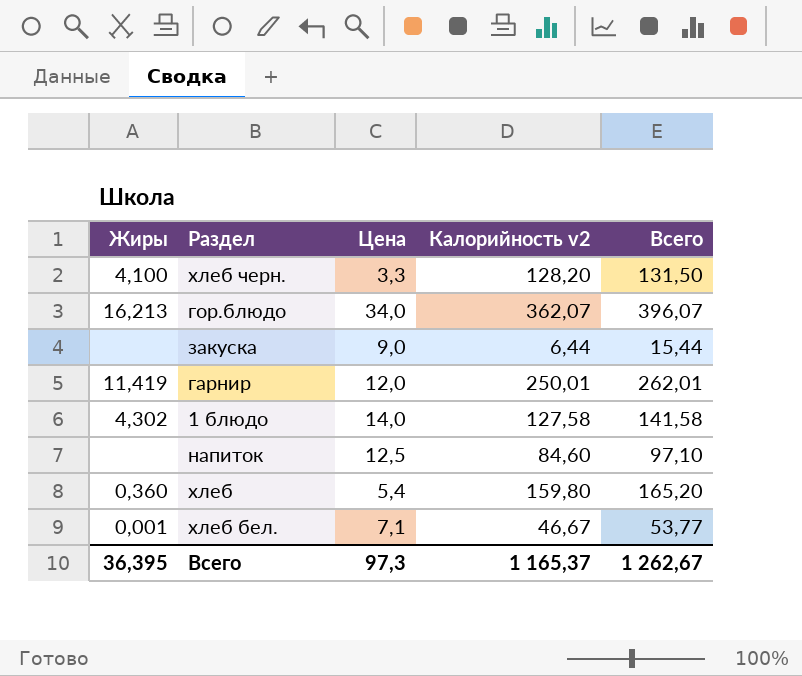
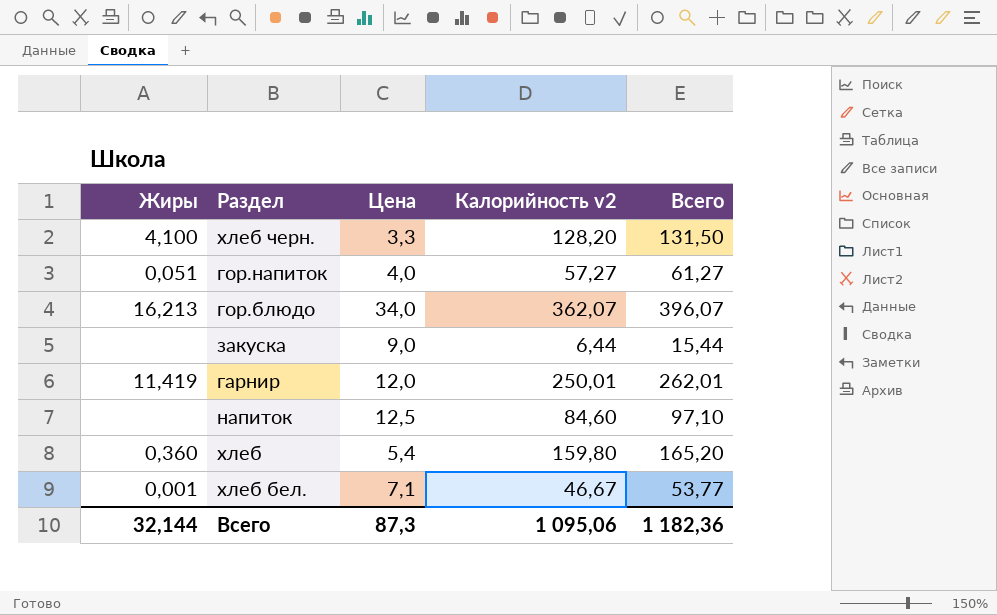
row 1 блюдо: 4,302 | 14,0 | 127,58 | 141,58 -> none
row гор.напиток: none -> 0,051 | 4,0 | 57,27 | 61,27
Всего | Жиры: 36,395 -> 32,144
Всего | Цена: 97,3 -> 87,3
Всего | Калорийность v2: 1 165,37 -> 1 095,06
Всего | Всего: 1 262,67 -> 1 182,36

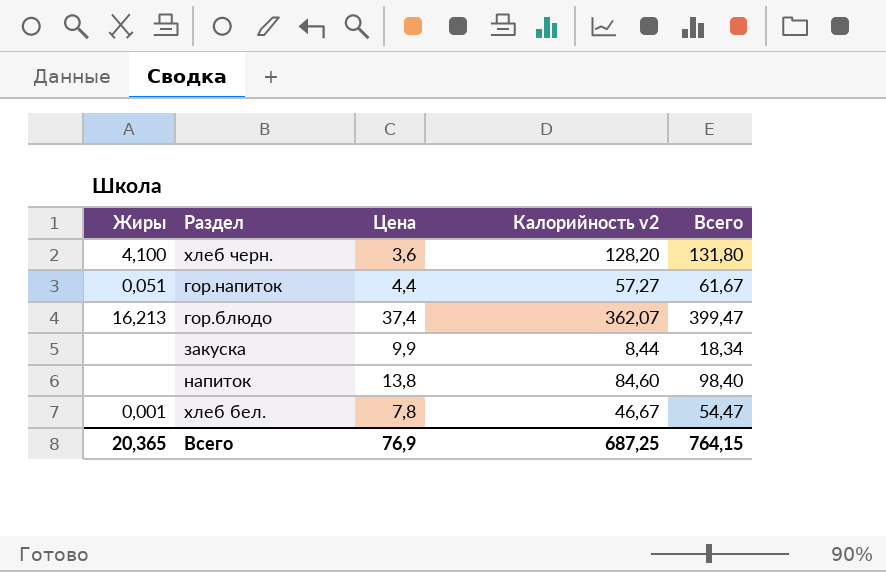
row гарнир: 11,419 | 12,0 | 250,01 | 262,01 -> none
row хлеб: 0,360 | 5,4 | 159,80 | 165,20 -> none
хлеб черн. | Цена: 3,3 -> 3,6
хлеб черн. | Всего: 131,50 -> 131,80
гор.напиток | Цена: 4,0 -> 4,4
гор.напиток | Всего: 61,27 -> 61,67
гор.блюдо | Цена: 34,0 -> 37,4
гор.блюдо | Всего: 396,07 -> 399,47
закуска | Цена: 9,0 -> 9,9
закуска | Калорийность v2: 6,44 -> 8,44
закуска | Всего: 15,44 -> 18,34
напиток | Цена: 12,5 -> 13,8
напиток | Всего: 97,10 -> 98,40
хлеб бел. | Цена: 7,1 -> 7,8
хлеб бел. | Всего: 53,77 -> 54,47
Всего | Жиры: 32,144 -> 20,365
Всего | Цена: 87,3 -> 76,9
Всего | Калорийность v2: 1 095,06 -> 687,25
Всего | Всего: 1 182,36 -> 764,15

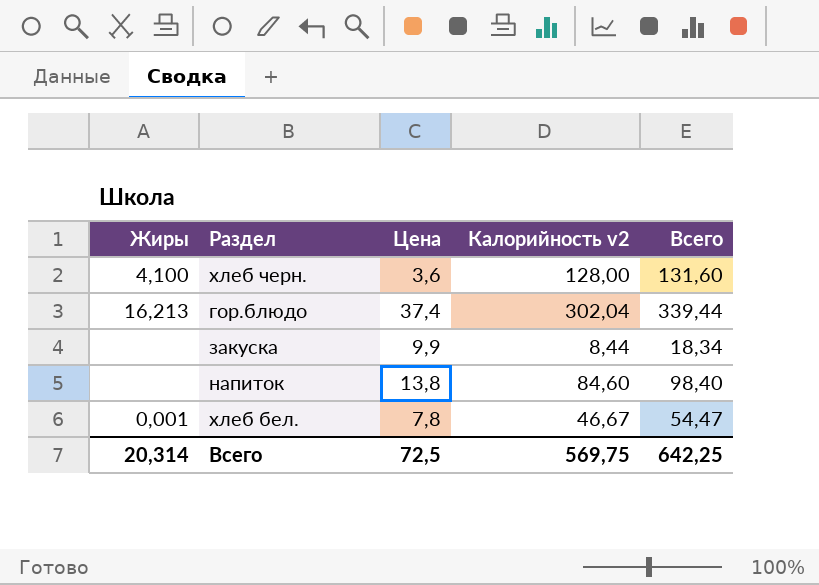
row гор.напиток: 0,051 | 4,4 | 57,27 | 61,67 -> none
хлеб черн. | Калорийность v2: 128,20 -> 128,00
хлеб черн. | Всего: 131,80 -> 131,60
гор.блюдо | Калорийность v2: 362,07 -> 302,04
гор.блюдо | Всего: 399,47 -> 339,44
Всего | Жиры: 20,365 -> 20,314
Всего | Цена: 76,9 -> 72,5
Всего | Калорийность v2: 687,25 -> 569,75
Всего | Всего: 764,15 -> 642,25

